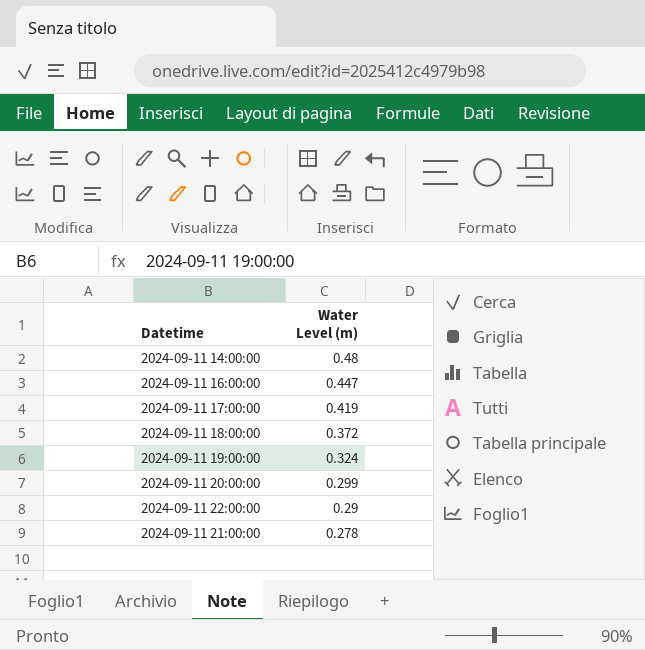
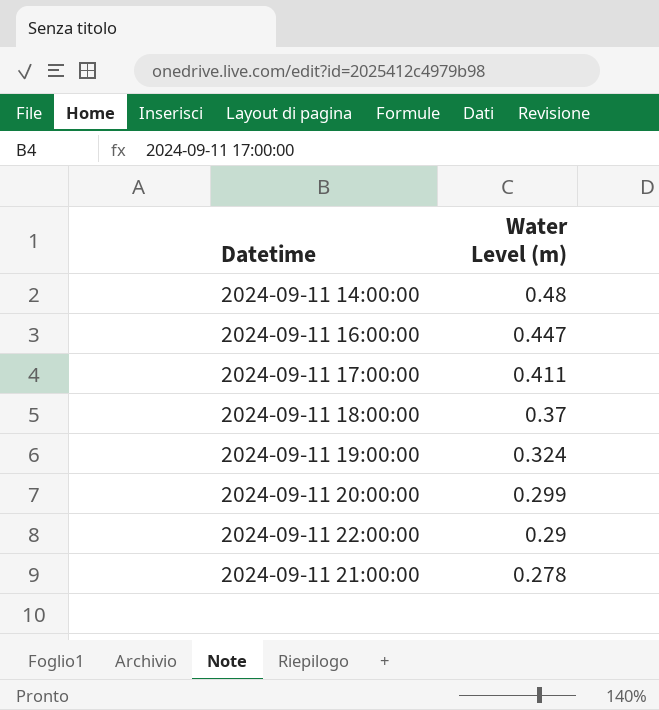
2024-09-11 17:00:00 | Water Level (m): 0.419 -> 0.411
2024-09-11 18:00:00 | Water Level (m): 0.372 -> 0.37

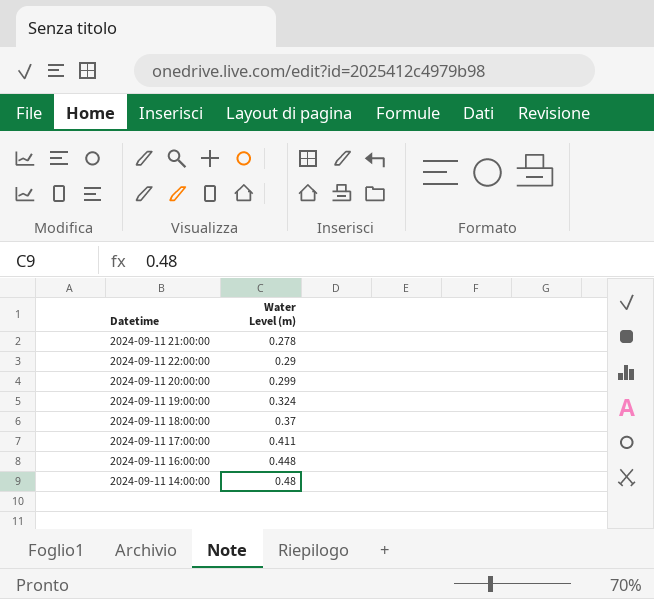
row order: Water Level (m) descending -> Water Level (m) ascending
2024-09-11 16:00:00 | Water Level (m): 0.447 -> 0.448

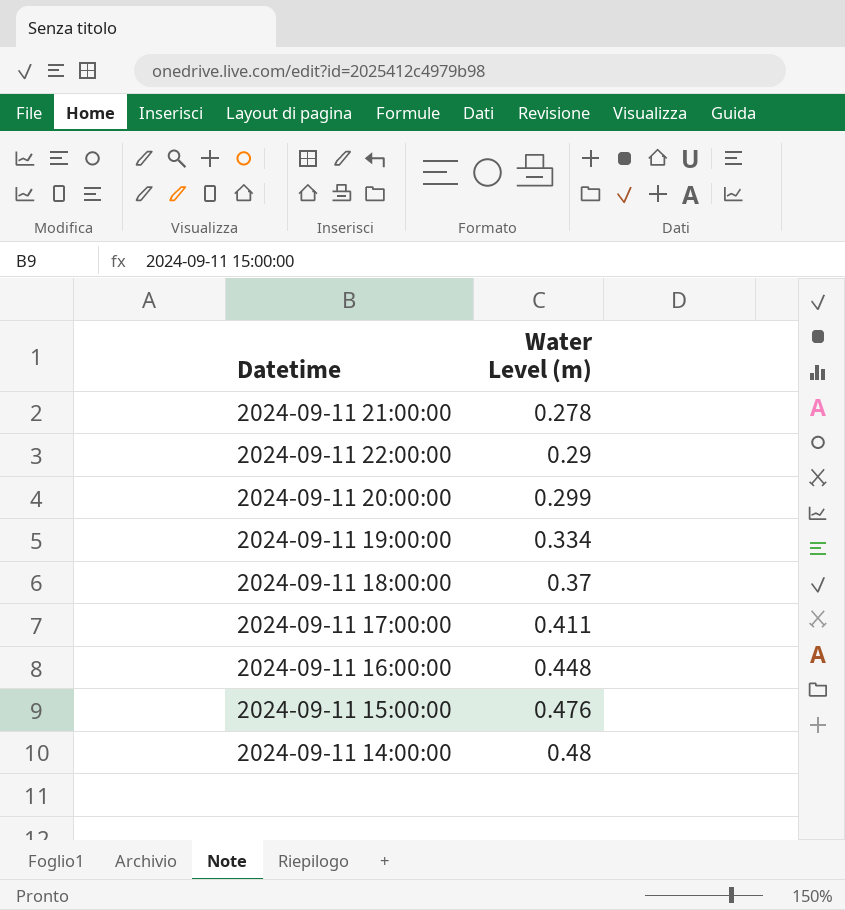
2024-09-11 19:00:00 | Water Level (m): 0.324 -> 0.334
row 2024-09-11 15:00:00: none -> 0.476

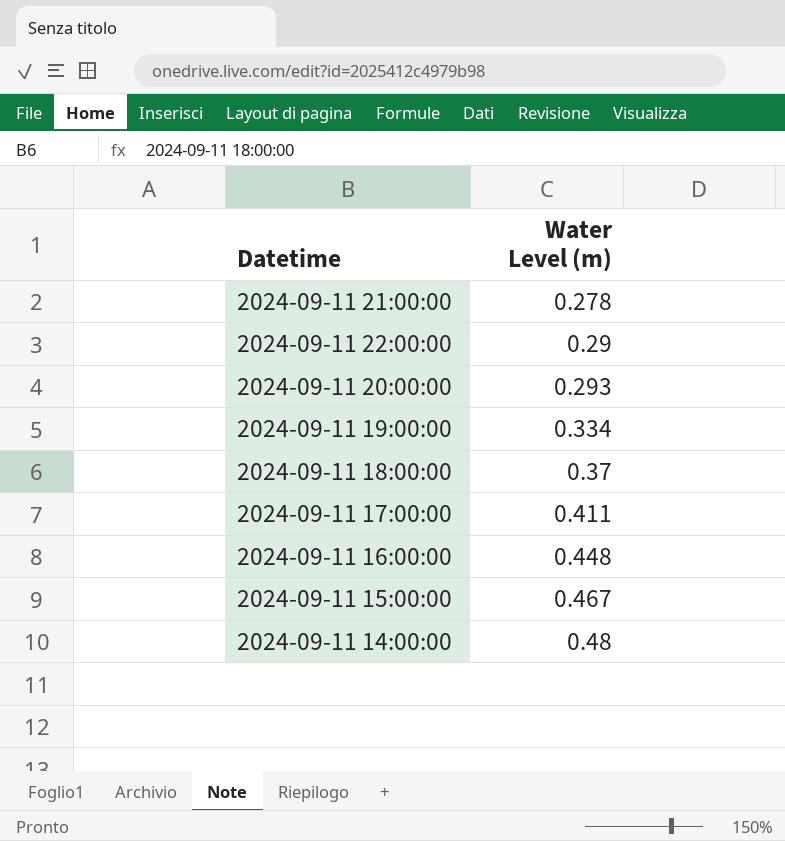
2024-09-11 20:00:00 | Water Level (m): 0.299 -> 0.293
2024-09-11 15:00:00 | Water Level (m): 0.476 -> 0.467

